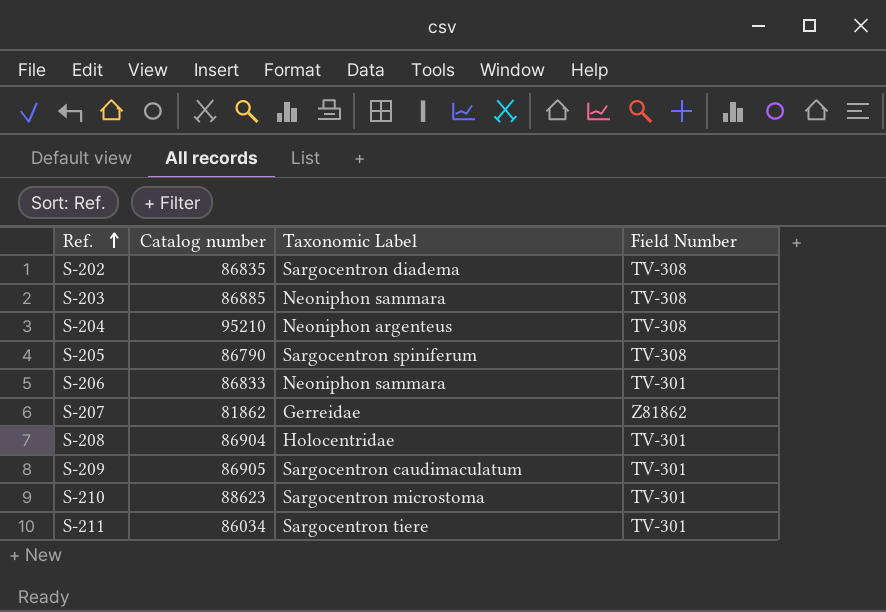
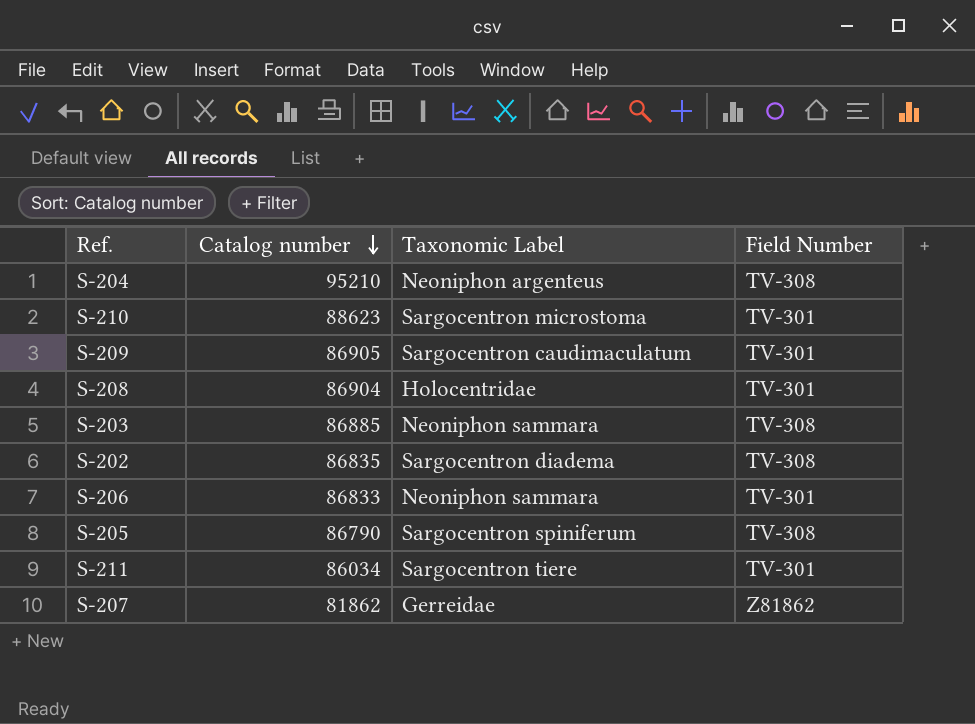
row order: Ref. ascending -> Catalog number descending

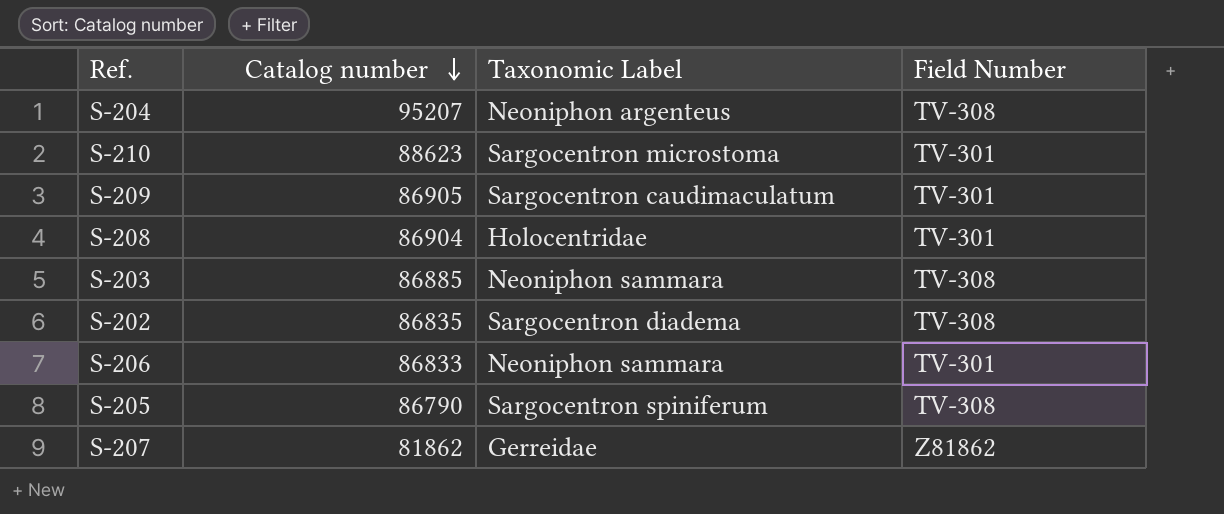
row S-211: 86034 | Sargocentron tiere | TV-301 -> none
S-204 | Catalog number: 95210 -> 95207

